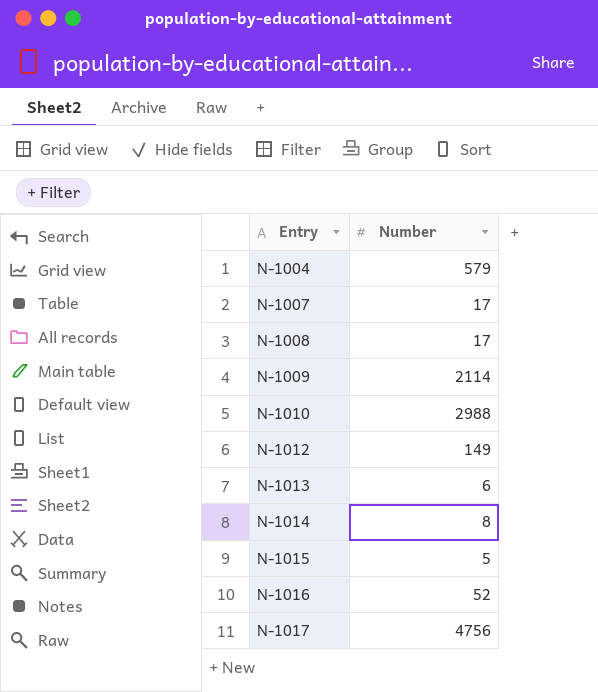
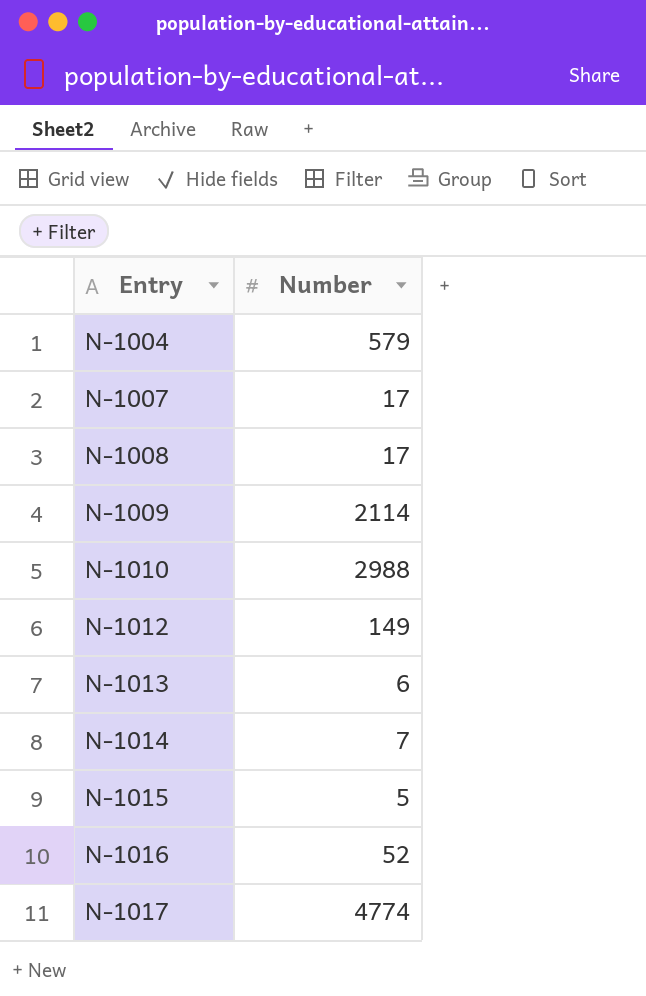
N-1014 | Number: 8 -> 7
N-1017 | Number: 4756 -> 4774

